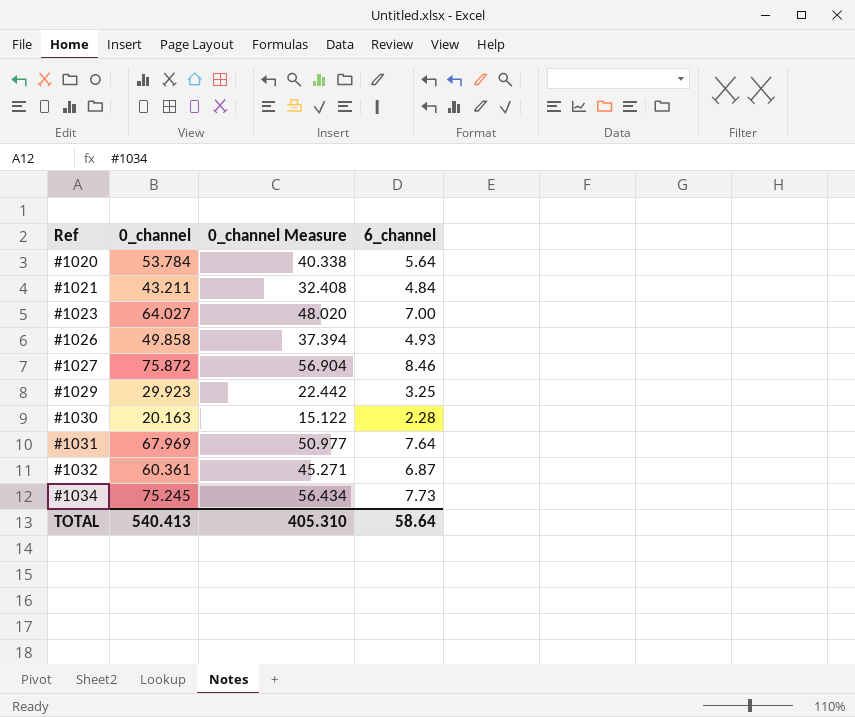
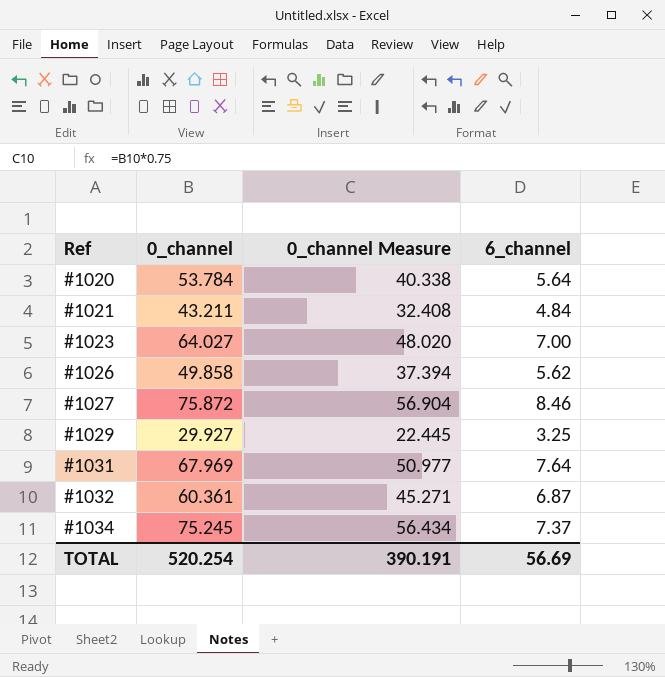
row #1030: 20.163 | 15.122 | 2.28 -> none
#1026 | 6_channel: 4.93 -> 5.62
#1029 | 0_channel: 29.923 -> 29.927
#1029 | 0_channel Measure: 22.442 -> 22.445
#1034 | 6_channel: 7.73 -> 7.37
TOTAL | 0_channel: 540.413 -> 520.254
TOTAL | 0_channel Measure: 405.310 -> 390.191
TOTAL | 6_channel: 58.64 -> 56.69

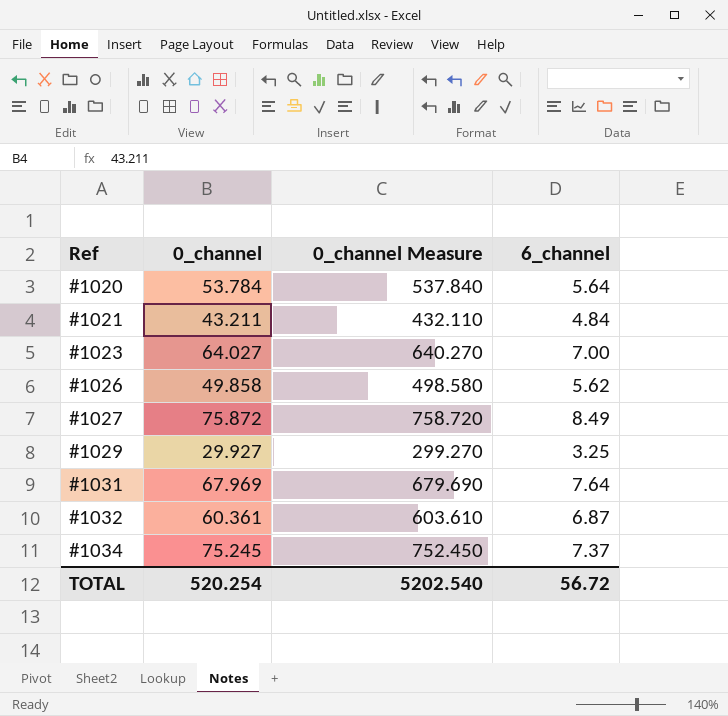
column 0_channel Measure | formula: [0_channel] * 0.75 -> [0_channel] * 10
#1027 | 6_channel: 8.46 -> 8.49
TOTAL | 0_channel Measure: 390.191 -> 5202.540
TOTAL | 6_channel: 56.69 -> 56.72

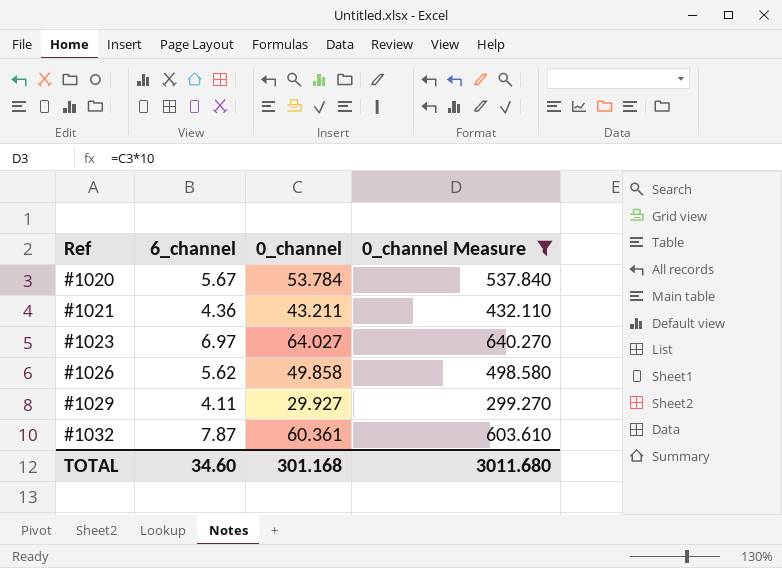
filter: none -> 0_channel Measure <= 640.270
column 6_channel | position: 4 -> 2
#1020 | 6_channel: 5.64 -> 5.67
#1021 | 6_channel: 4.84 -> 4.36
#1023 | 6_channel: 7.00 -> 6.97
#1029 | 6_channel: 3.25 -> 4.11
#1032 | 6_channel: 6.87 -> 7.87
TOTAL | 6_channel: 56.72 -> 34.60
TOTAL | 0_channel: 520.254 -> 301.168
TOTAL | 0_channel Measure: 5202.540 -> 3011.680

